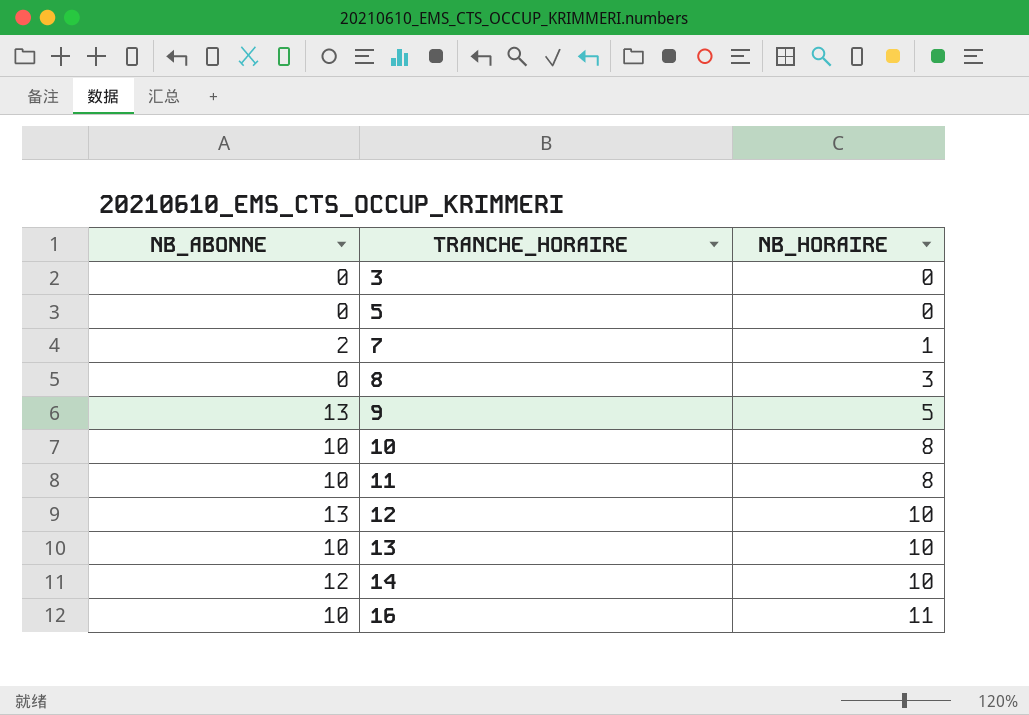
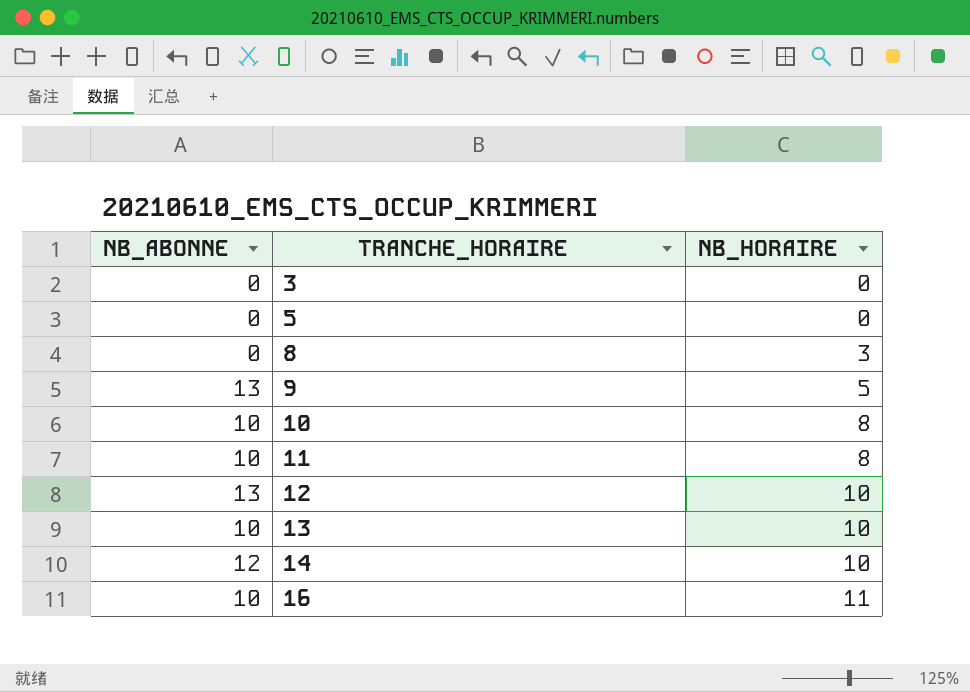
row 7: 2 | 1 -> none

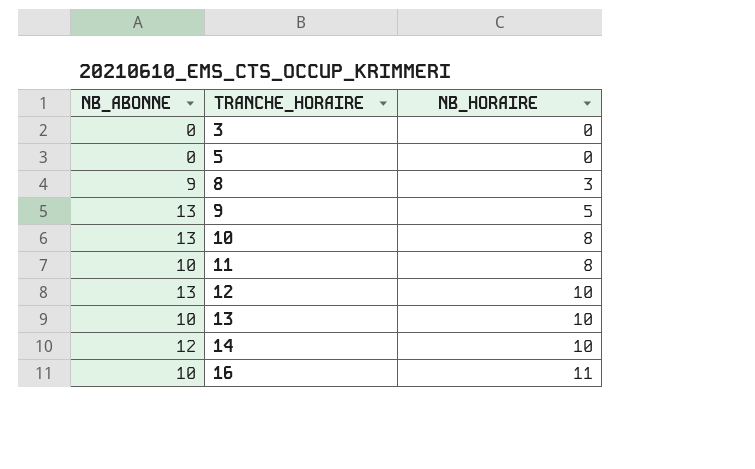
8 | NB_ABONNE: 0 -> 9
10 | NB_ABONNE: 10 -> 13

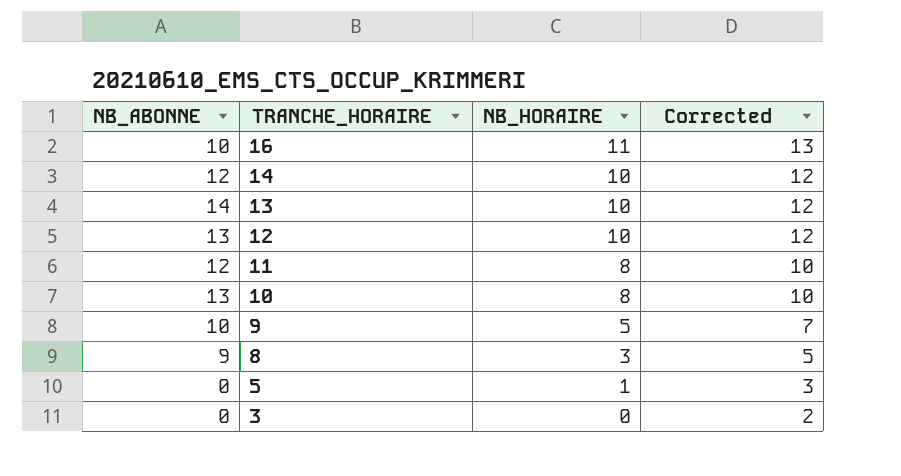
row order: TRANCHE_HORAIRE ascending -> TRANCHE_HORAIRE descending
column Corrected | formula: none -> [NB_HORAIRE] + 2
13 | NB_ABONNE: 10 -> 14
11 | NB_ABONNE: 10 -> 12
9 | NB_ABONNE: 13 -> 10
5 | NB_HORAIRE: 0 -> 1

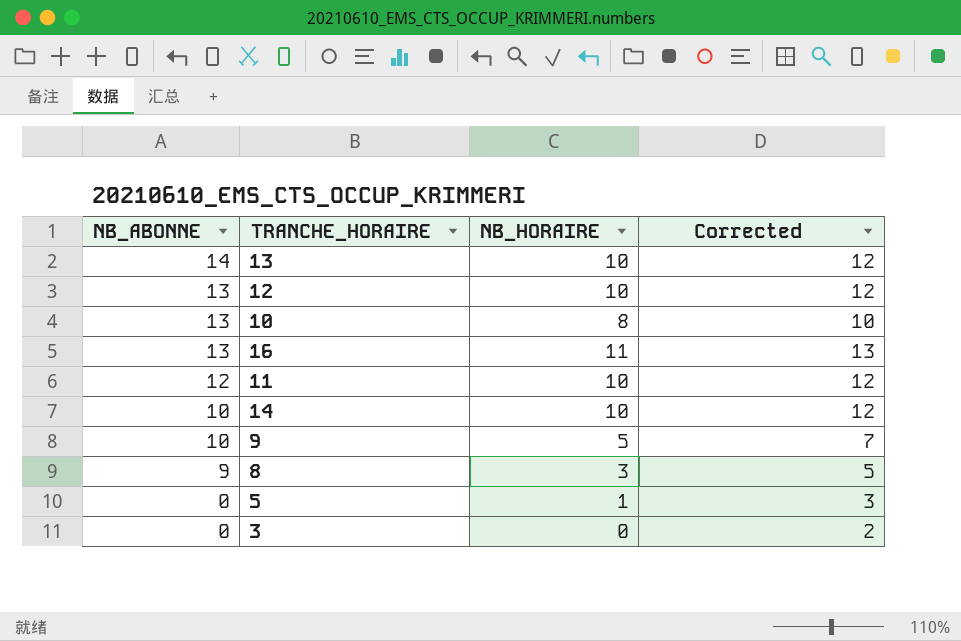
row order: TRANCHE_HORAIRE descending -> NB_ABONNE descending
16 | NB_ABONNE: 10 -> 13
11 | NB_HORAIRE: 8 -> 10
11 | Corrected: 10 -> 12
14 | NB_ABONNE: 12 -> 10

